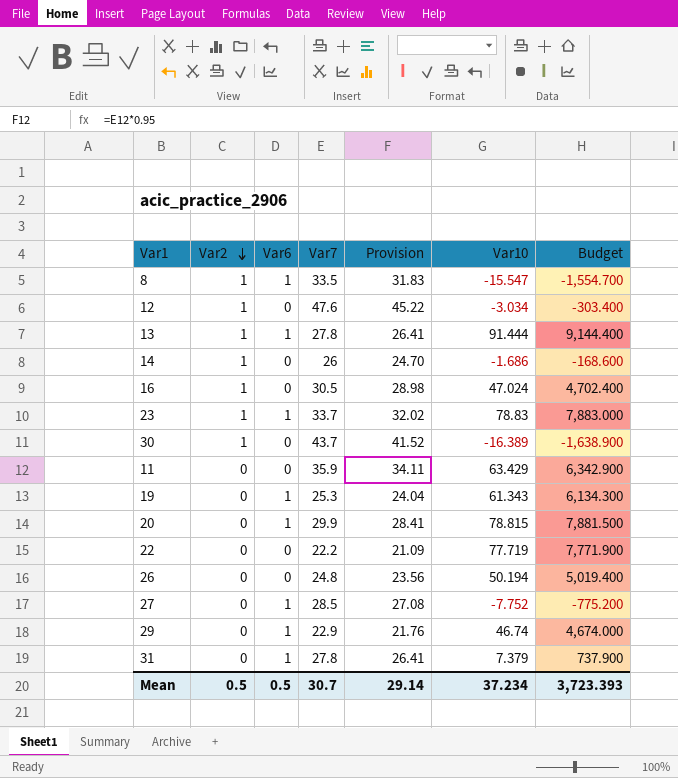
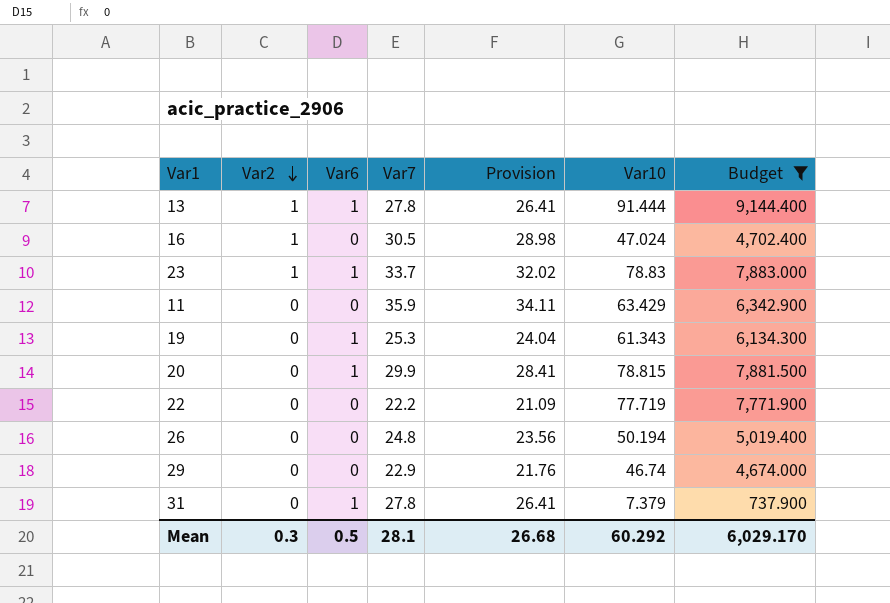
filter: none -> Budget >= 737.900
29 | Var6: 1 -> 0
Mean | Var2: 0.5 -> 0.3
Mean | Var7: 30.7 -> 28.1
Mean | Provision: 29.14 -> 26.68
Mean | Var10: 37.234 -> 60.292
Mean | Budget: 3,723.393 -> 6,029.170

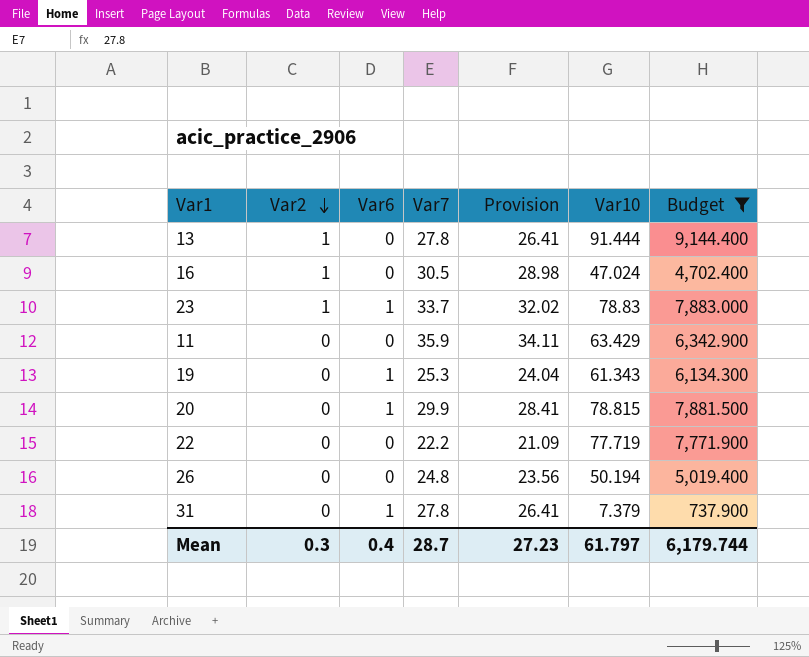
row 29: 0 | 0 | 22.9 | 21.76 | 46.74 | 4,674.000 -> none
13 | Var6: 1 -> 0
Mean | Var6: 0.5 -> 0.4
Mean | Var7: 28.1 -> 28.7
Mean | Provision: 26.68 -> 27.23
Mean | Var10: 60.292 -> 61.797
Mean | Budget: 6,029.170 -> 6,179.744

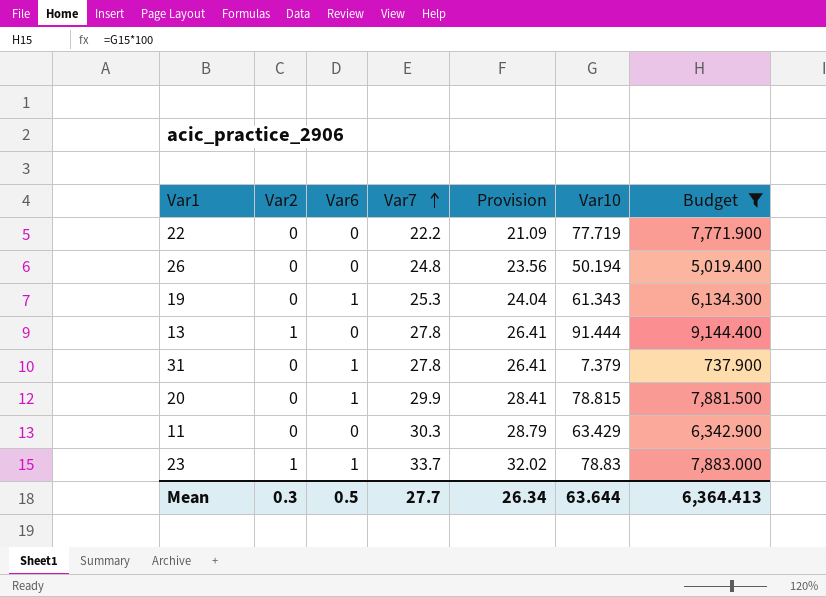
row order: Var2 descending -> Var7 ascending
row 16: 1 | 0 | 30.5 | 28.98 | 47.024 | 4,702.400 -> none
11 | Var7: 35.9 -> 30.3
11 | Provision: 34.11 -> 28.79
Mean | Var6: 0.4 -> 0.5
Mean | Var7: 28.7 -> 27.7
Mean | Provision: 27.23 -> 26.34
Mean | Var10: 61.797 -> 63.644
Mean | Budget: 6,179.744 -> 6,364.413

